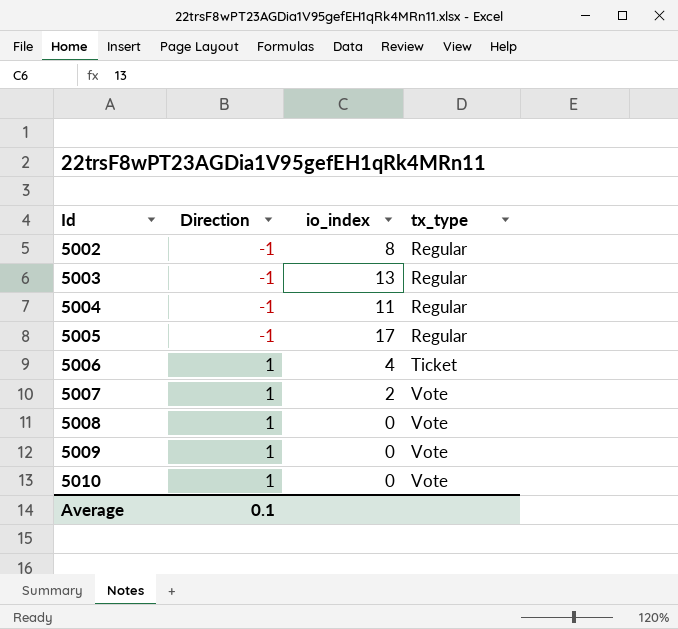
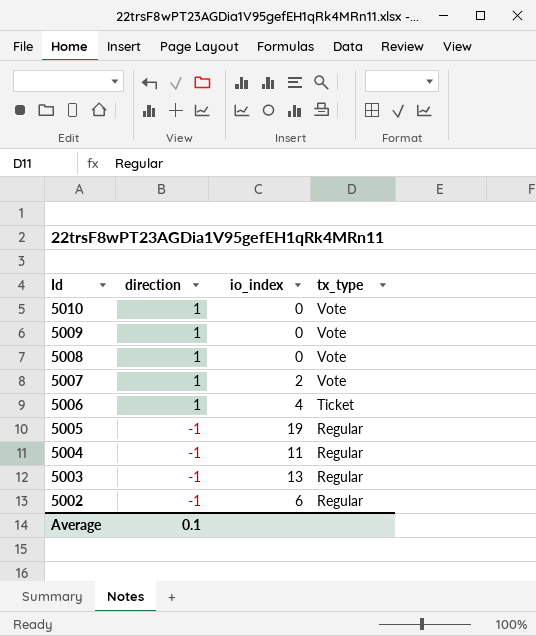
row order: Id ascending -> Id descending
column name: Direction -> direction
5005 | io_index: 17 -> 19
5002 | io_index: 8 -> 6

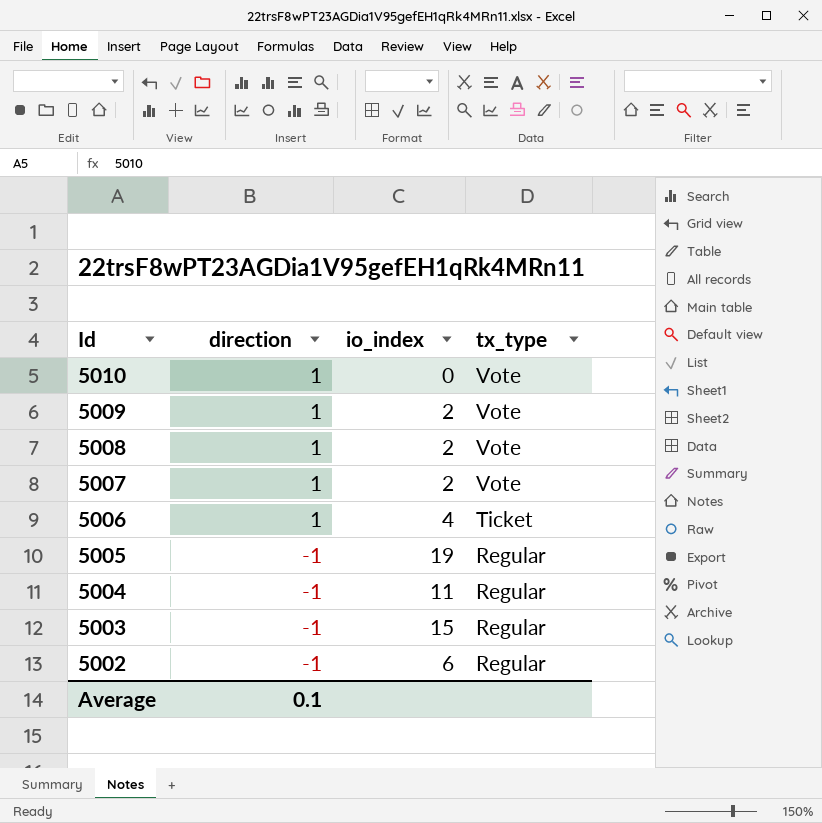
5009 | io_index: 0 -> 2
5008 | io_index: 0 -> 2
5003 | io_index: 13 -> 15

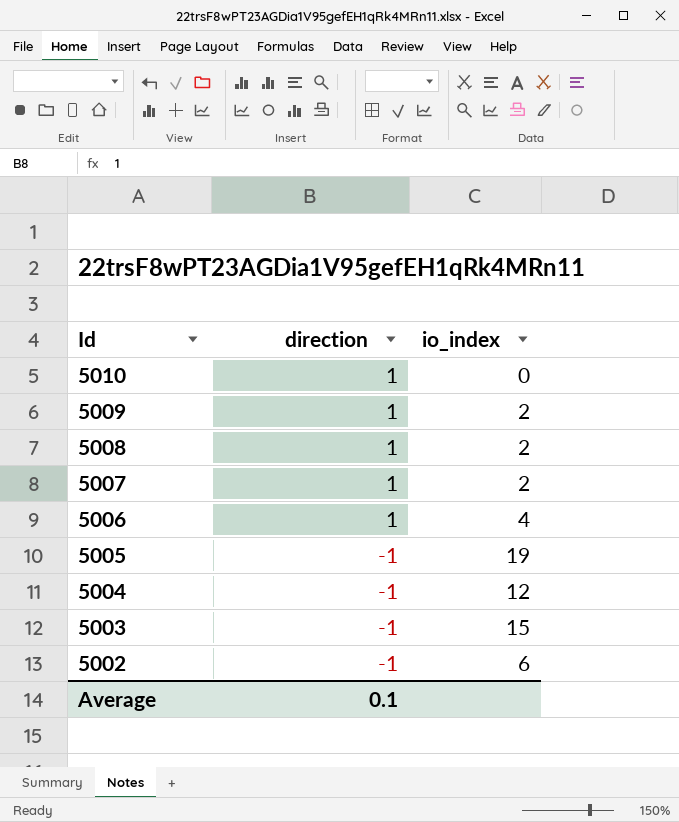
column tx_type | position: 4 -> none
5004 | io_index: 11 -> 12

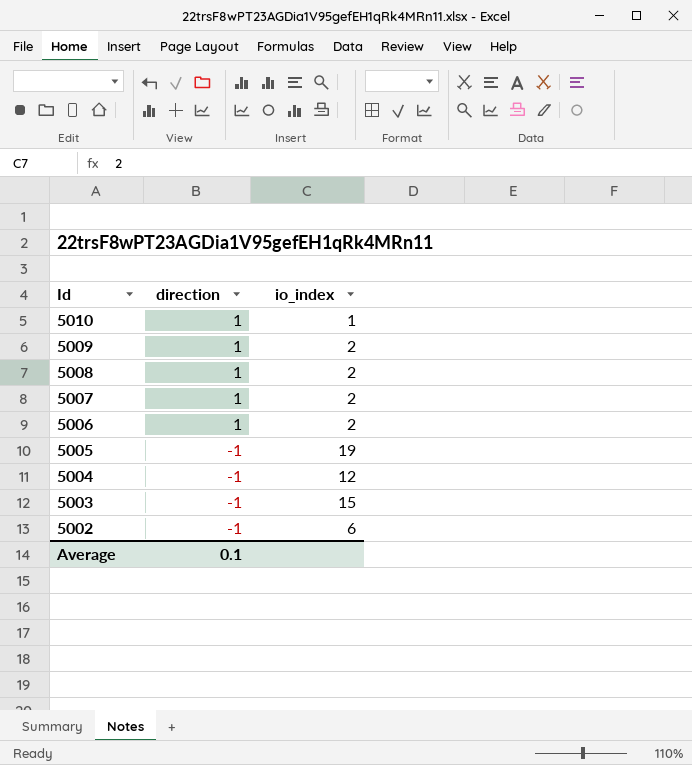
5010 | io_index: 0 -> 1
5006 | io_index: 4 -> 2

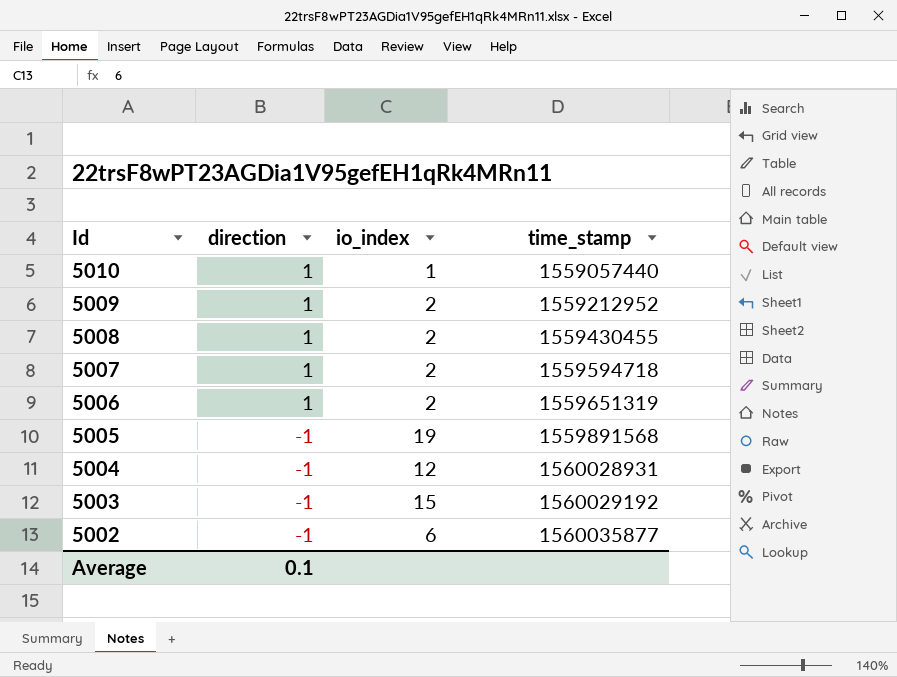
column time_stamp | position: none -> 4

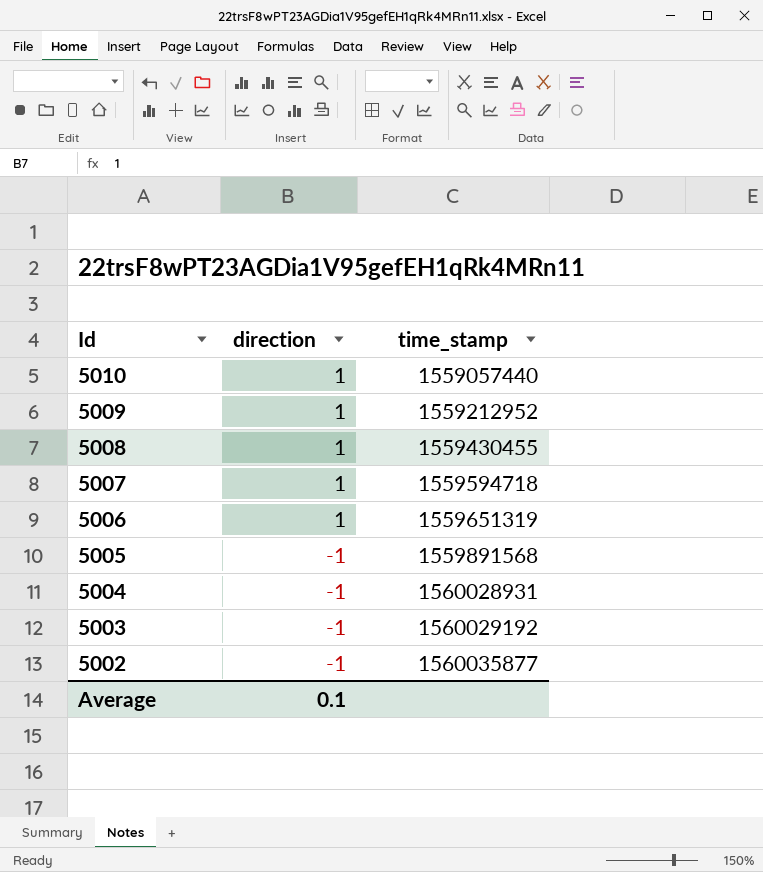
column io_index | position: 3 -> none

